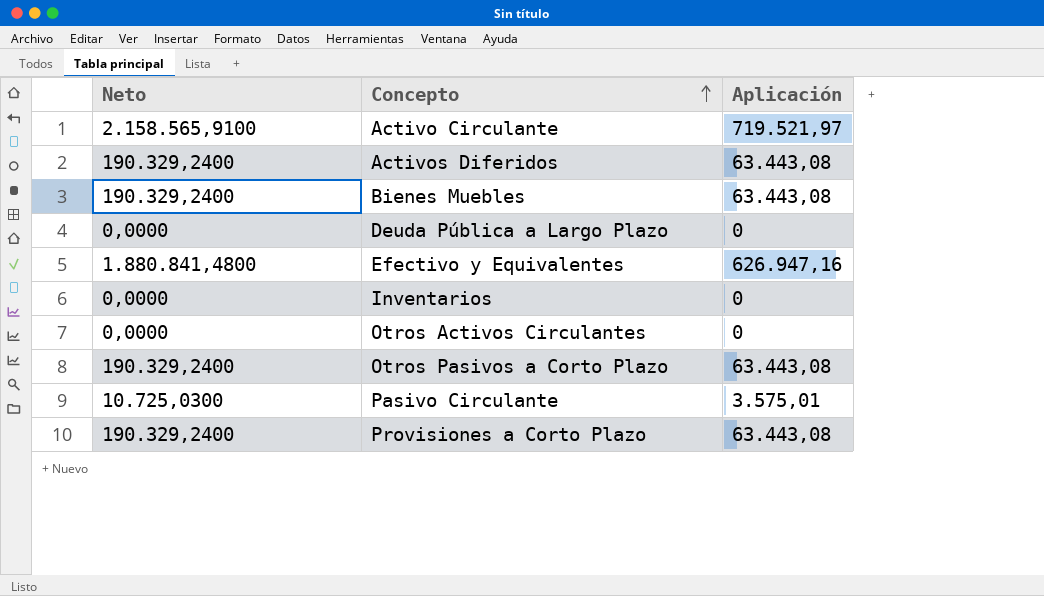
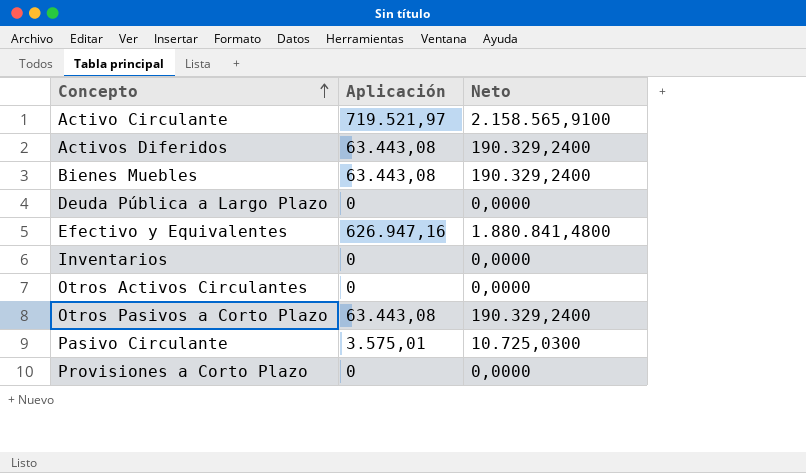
column Neto | position: 1 -> 3
Provisiones a Corto Plazo | Aplicación: 63.443,08 -> 0
Provisiones a Corto Plazo | Neto: 190.329,2400 -> 0,0000

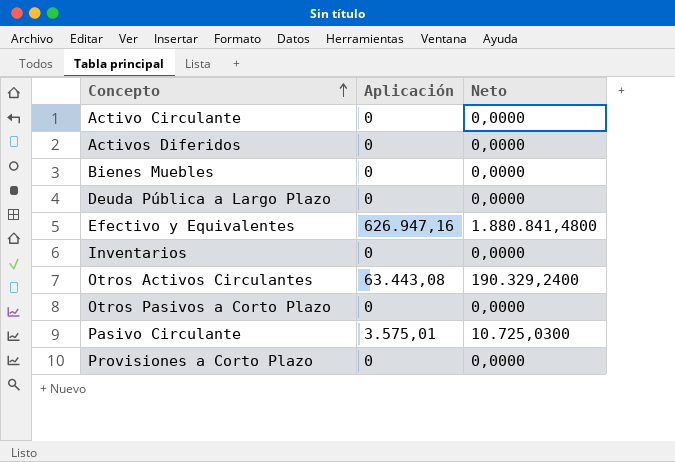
Activo Circulante | Aplicación: 719.521,97 -> 0
Activo Circulante | Neto: 2.158.565,9100 -> 0,0000
Activos Diferidos | Aplicación: 63.443,08 -> 0
Activos Diferidos | Neto: 190.329,2400 -> 0,0000
Bienes Muebles | Aplicación: 63.443,08 -> 0
Bienes Muebles | Neto: 190.329,2400 -> 0,0000
Otros Activos Circulantes | Aplicación: 0 -> 63.443,08
Otros Activos Circulantes | Neto: 0,0000 -> 190.329,2400
Otros Pasivos a Corto Plazo | Aplicación: 63.443,08 -> 0
Otros Pasivos a Corto Plazo | Neto: 190.329,2400 -> 0,0000

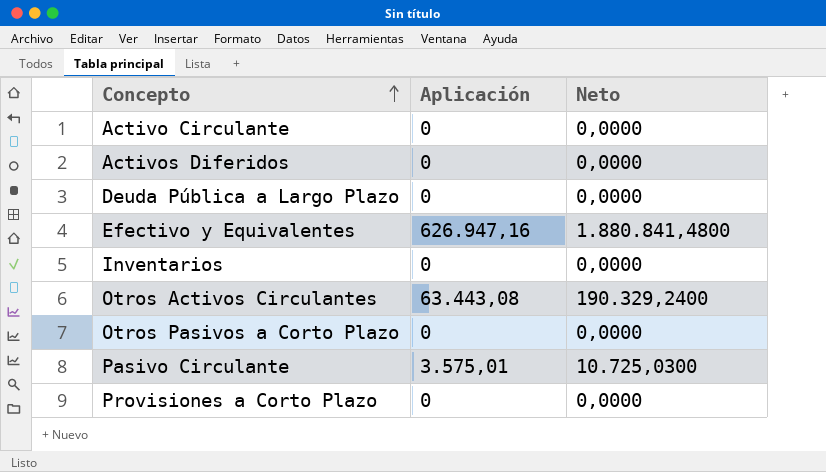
row Bienes Muebles: 0 | 0,0000 -> none

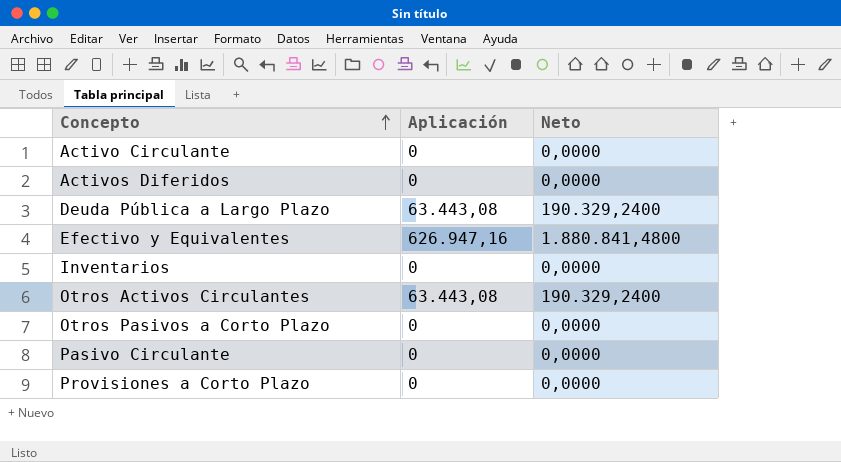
Deuda Pública a Largo Plazo | Aplicación: 0 -> 63.443,08
Deuda Pública a Largo Plazo | Neto: 0,0000 -> 190.329,2400
Pasivo Circulante | Aplicación: 3.575,01 -> 0
Pasivo Circulante | Neto: 10.725,0300 -> 0,0000

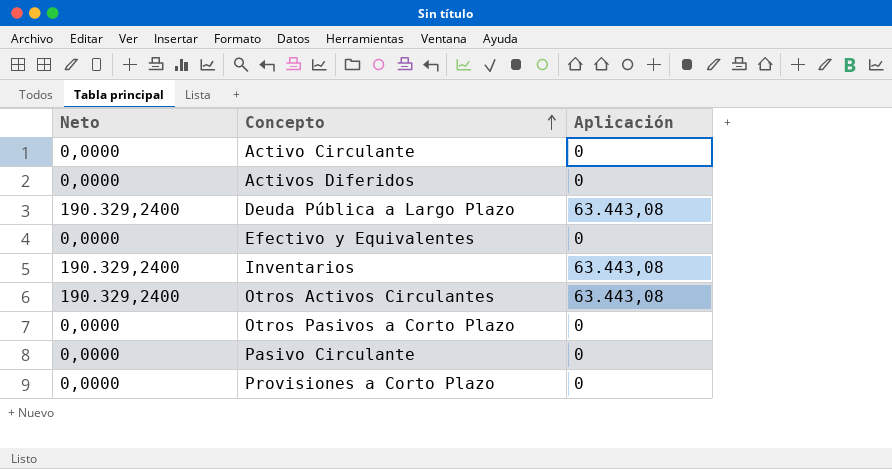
column Neto | position: 3 -> 1
Efectivo y Equivalentes | Neto: 1.880.841,4800 -> 0,0000
Efectivo y Equivalentes | Aplicación: 626.947,16 -> 0
Inventarios | Neto: 0,0000 -> 190.329,2400
Inventarios | Aplicación: 0 -> 63.443,08

